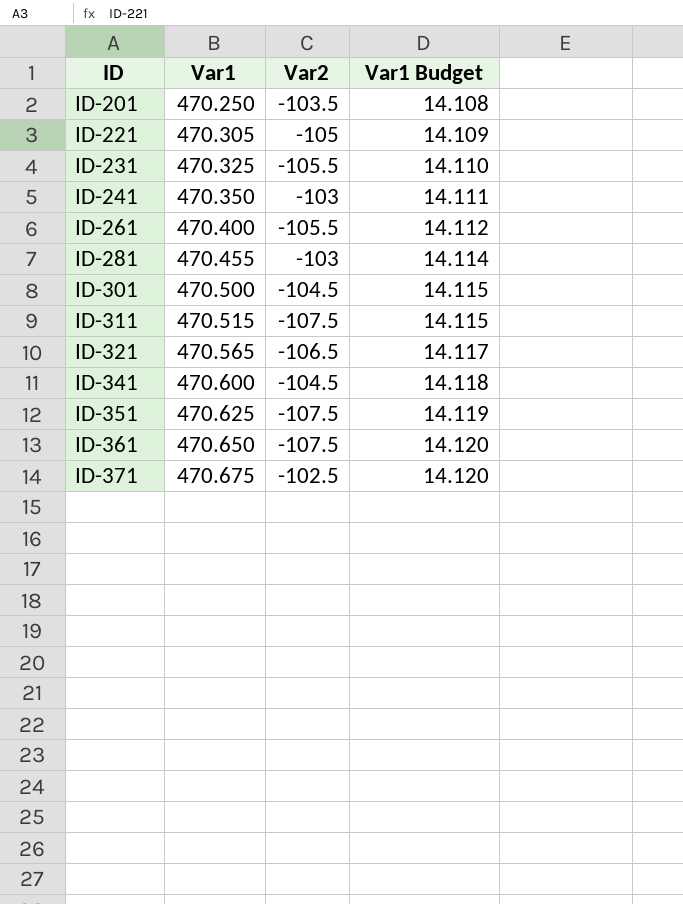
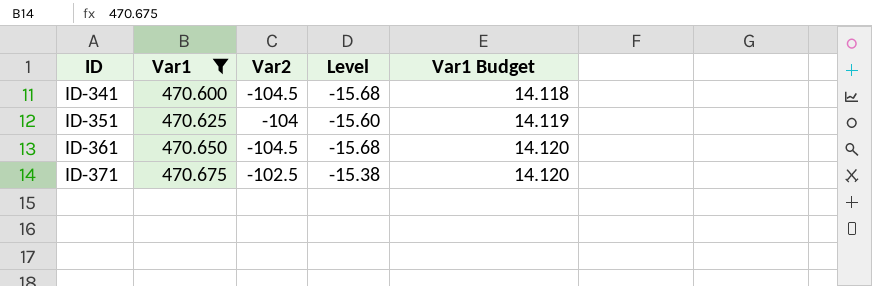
filter: none -> Var1 >= 470.600
column Level | formula: none -> [Var2] * 0.15
ID-351 | Var2: -107.5 -> -104
ID-361 | Var2: -107.5 -> -104.5

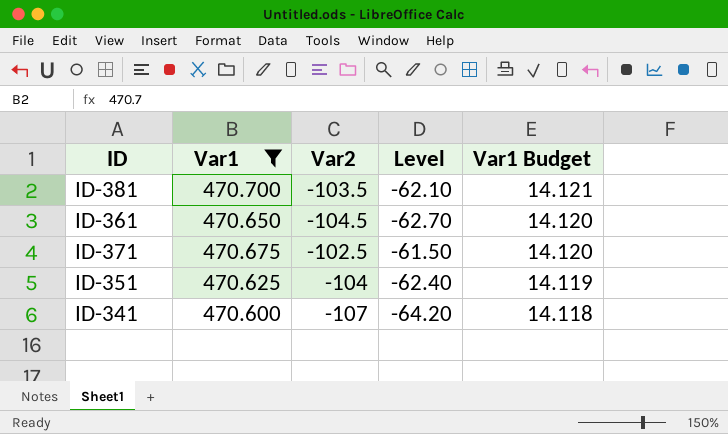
row order: ID ascending -> Var1 Budget descending
column Level | formula: [Var2] * 0.15 -> [Var2] * 0.6
row ID-381: none -> 470.700 | -103.5 | -62.10 | 14.121
ID-341 | Var2: -104.5 -> -107

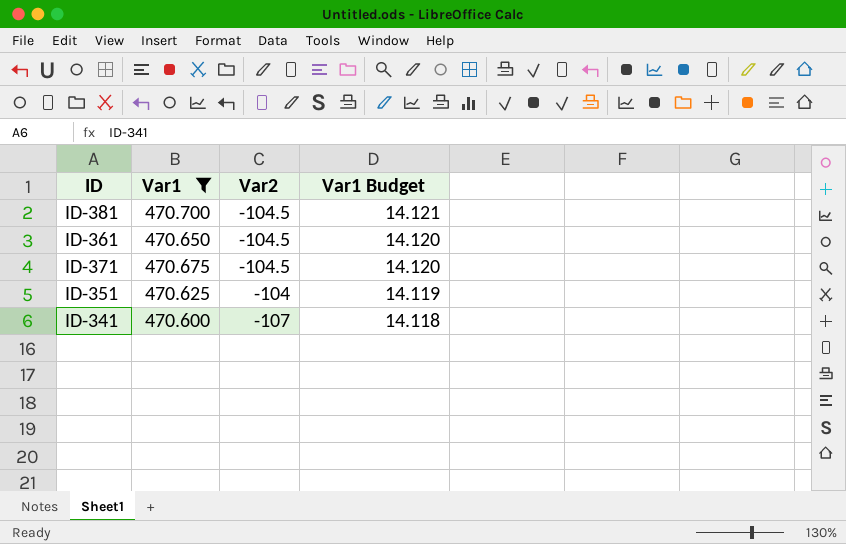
column Level | formula: [Var2] * 0.6 -> none
ID-381 | Var2: -103.5 -> -104.5
ID-371 | Var2: -102.5 -> -104.5

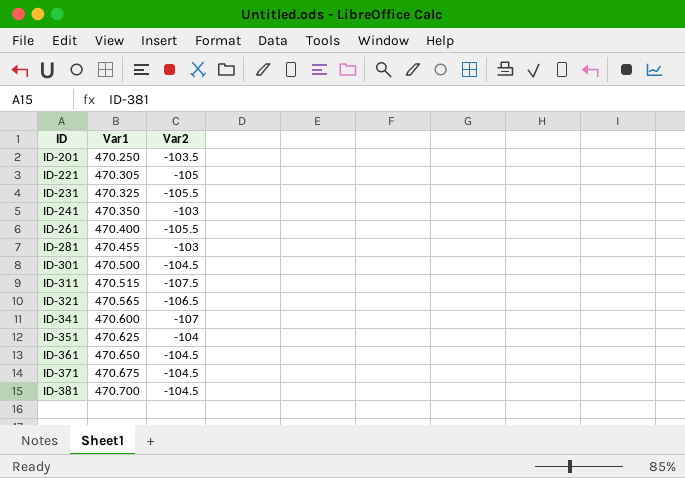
filter: Var1 >= 470.600 -> none
row order: Var1 Budget descending -> ID ascending
column Var1 Budget | formula: [Var1] * 0.03 -> none

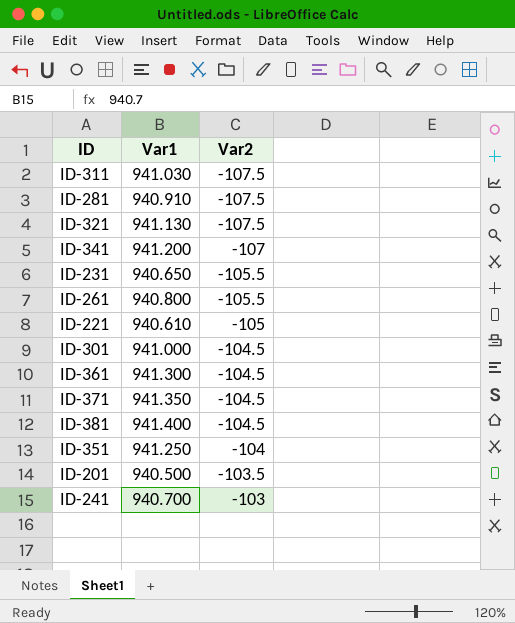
row order: ID ascending -> Var2 ascending
ID-311 | Var1: 470.515 -> 941.030
ID-281 | Var1: 470.455 -> 940.910
ID-281 | Var2: -103 -> -107.5
ID-321 | Var1: 470.565 -> 941.130
ID-321 | Var2: -106.5 -> -107.5
ID-341 | Var1: 470.600 -> 941.200
ID-231 | Var1: 470.325 -> 940.650
ID-261 | Var1: 470.400 -> 940.800
ID-221 | Var1: 470.305 -> 940.610
ID-301 | Var1: 470.500 -> 941.000
ID-361 | Var1: 470.650 -> 941.300
ID-371 | Var1: 470.675 -> 941.350
ID-381 | Var1: 470.700 -> 941.400
ID-351 | Var1: 470.625 -> 941.250
ID-201 | Var1: 470.250 -> 940.500
ID-241 | Var1: 470.350 -> 940.700

